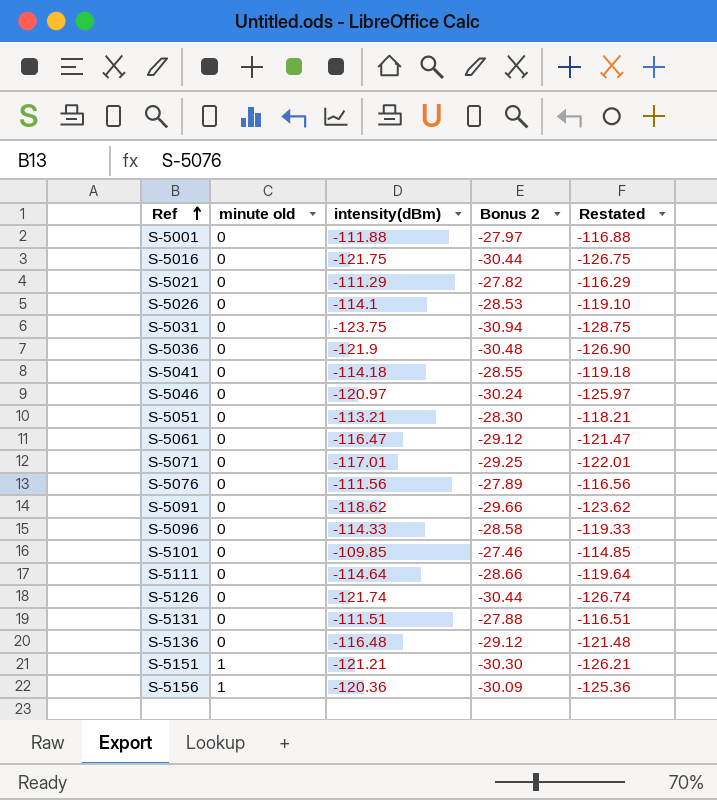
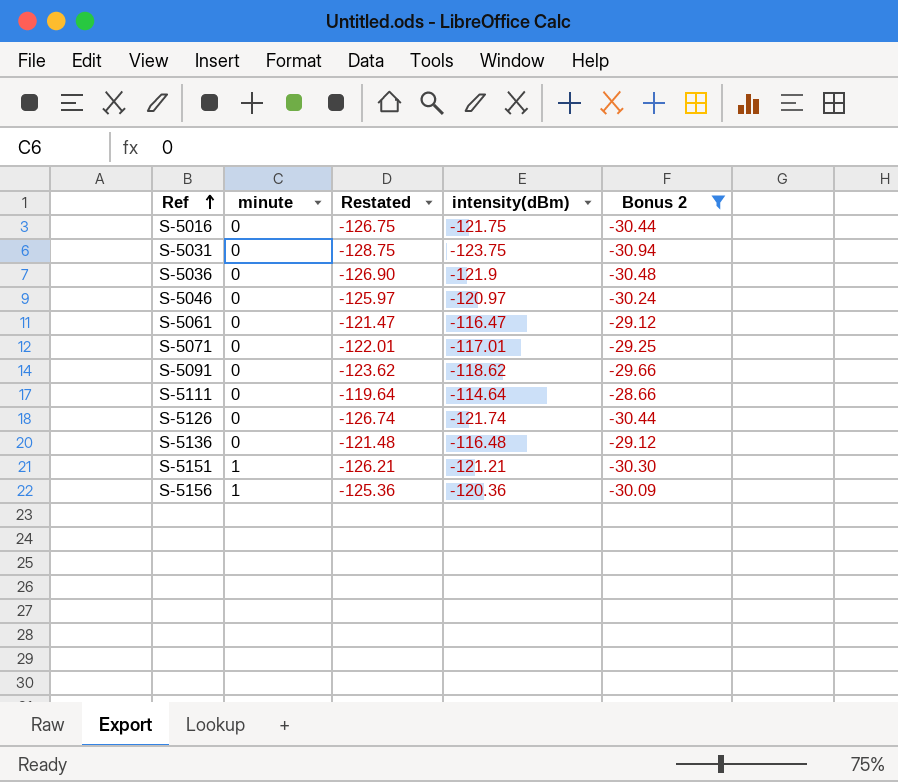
filter: none -> Bonus 2 <= -28.66
column name: minute old -> minute
column Restated | position: 5 -> 3

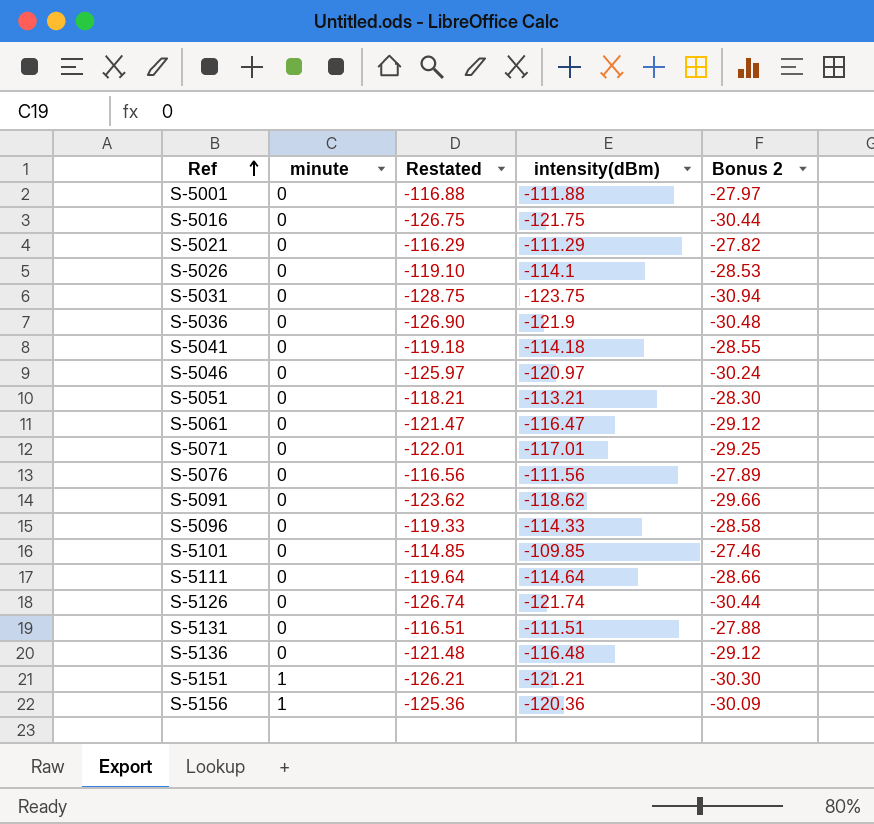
filter: Bonus 2 <= -28.66 -> none

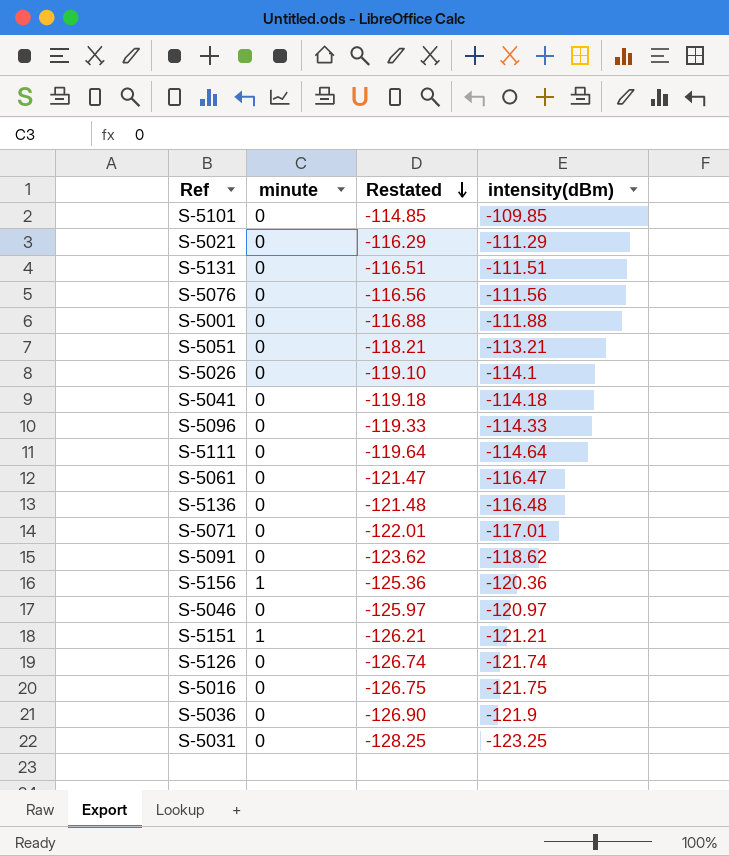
row order: Ref ascending -> Restated descending
column Bonus 2 | formula: [intensity(dBm)] * 0.25 -> none
S-5031 | Restated: -128.75 -> -128.25
S-5031 | intensity(dBm): -123.75 -> -123.25

